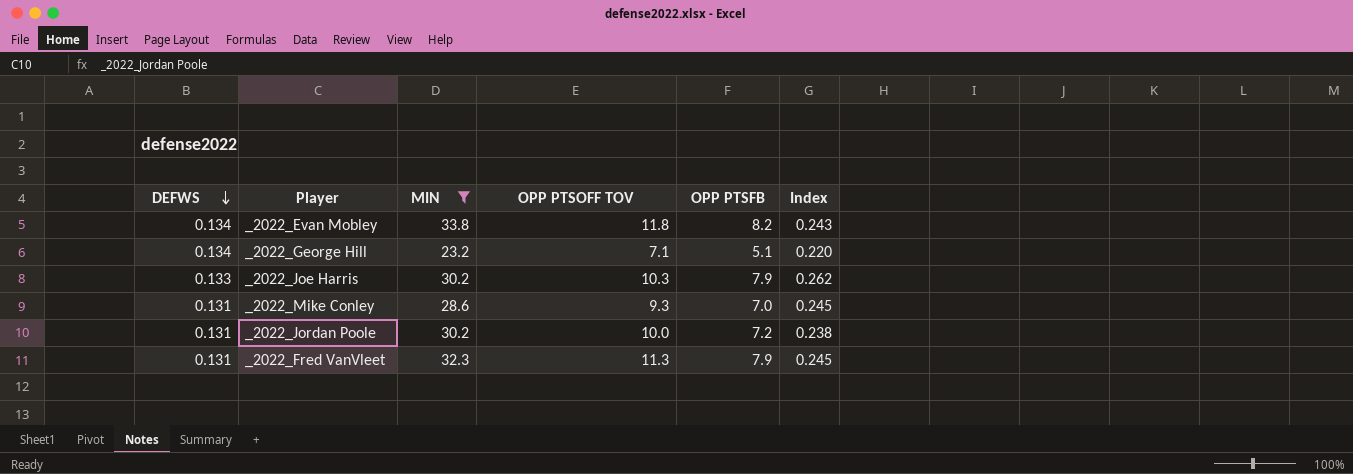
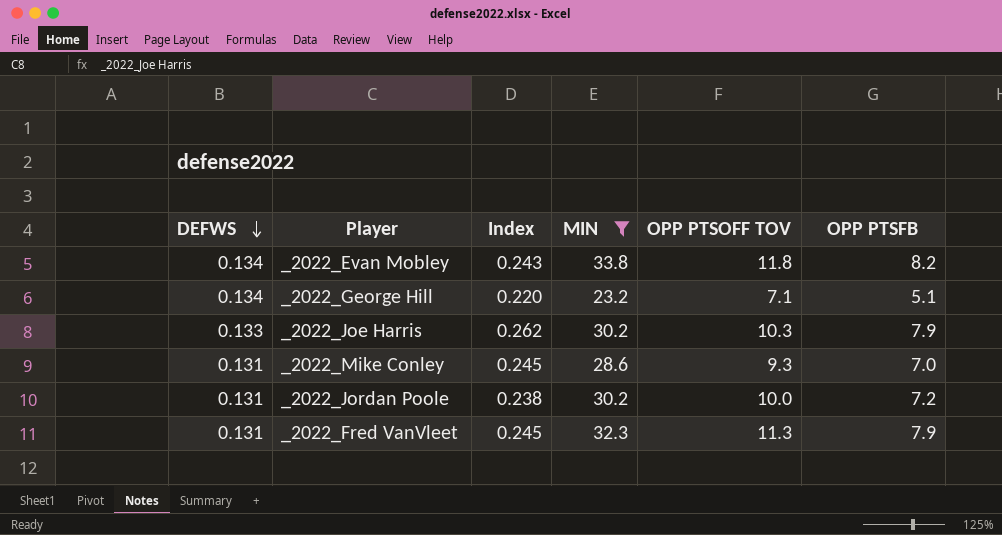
column Index | position: 6 -> 3

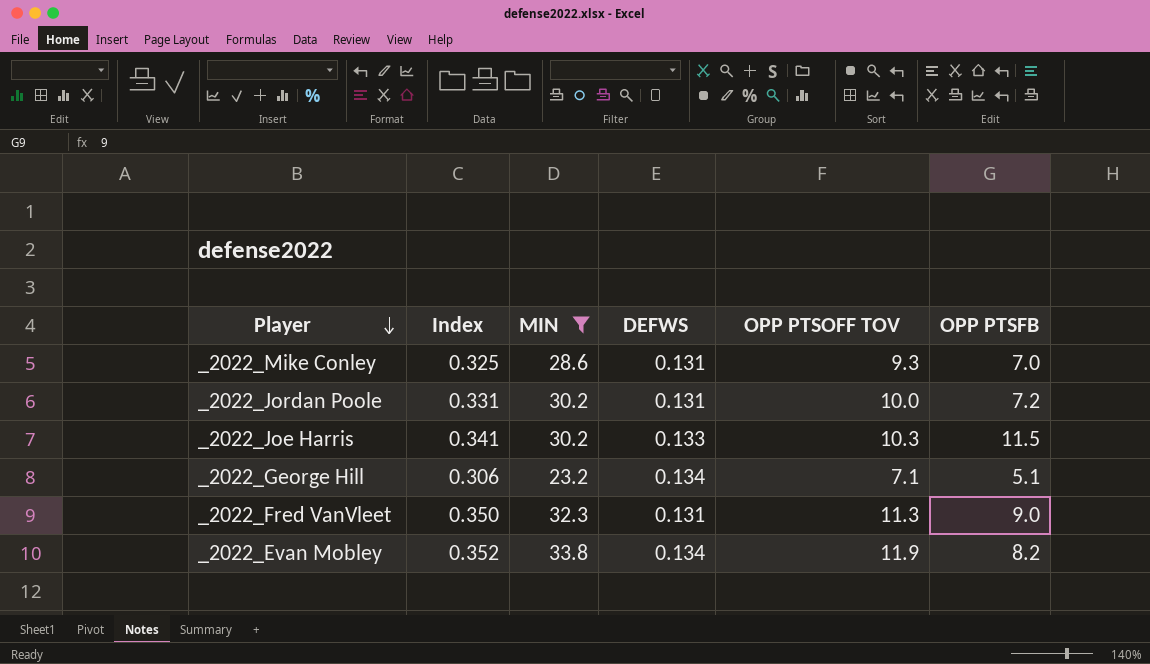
row order: DEFWS descending -> Player descending
column Index | formula: [OPP PTSFB] / [MIN] -> [OPP PTSOFF TOV] / [MIN]
column DEFWS | position: 1 -> 4
_2022_Joe Harris | OPP PTSFB: 7.9 -> 11.5
_2022_Fred VanVleet | OPP PTSFB: 7.9 -> 9.0
_2022_Evan Mobley | OPP PTSOFF TOV: 11.8 -> 11.9

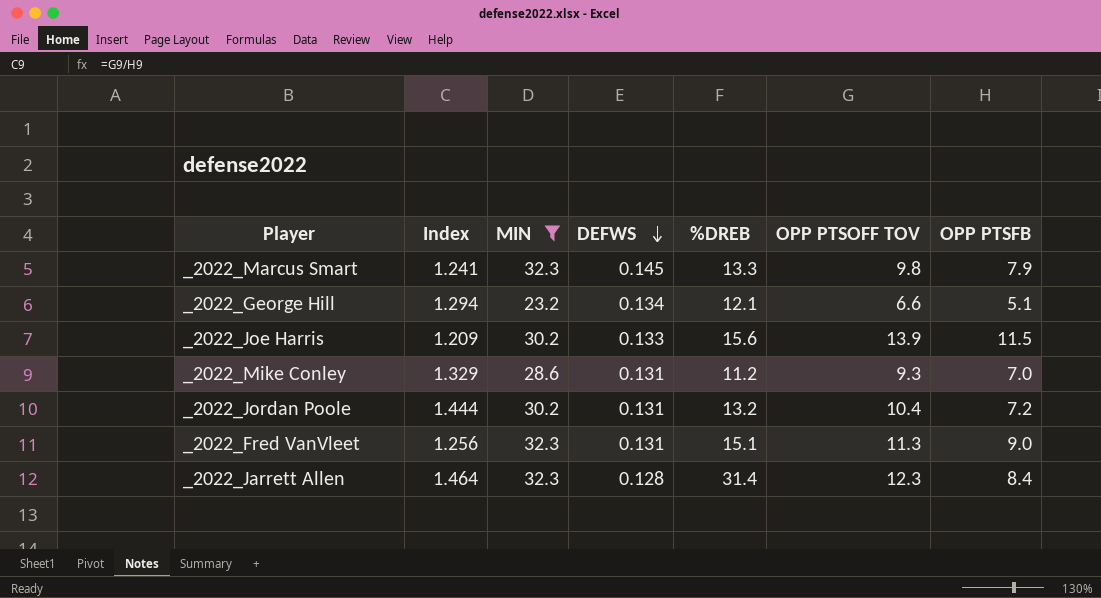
row order: Player descending -> DEFWS descending
column Index | formula: [OPP PTSOFF TOV] / [MIN] -> [OPP PTSOFF TOV] / [OPP PTSFB]
column %DREB | position: none -> 5
row _2022_Evan Mobley: 0.352 | 33.8 | 0.134 | 11.9 | 8.2 -> none
row _2022_Marcus Smart: none -> 1.241 | 32.3 | 0.145 | 13.3 | 9.8 | 7.9
_2022_George Hill | OPP PTSOFF TOV: 7.1 -> 6.6
_2022_Joe Harris | OPP PTSOFF TOV: 10.3 -> 13.9
_2022_Jordan Poole | OPP PTSOFF TOV: 10.0 -> 10.4
row _2022_Jarrett Allen: none -> 1.464 | 32.3 | 0.128 | 31.4 | 12.3 | 8.4

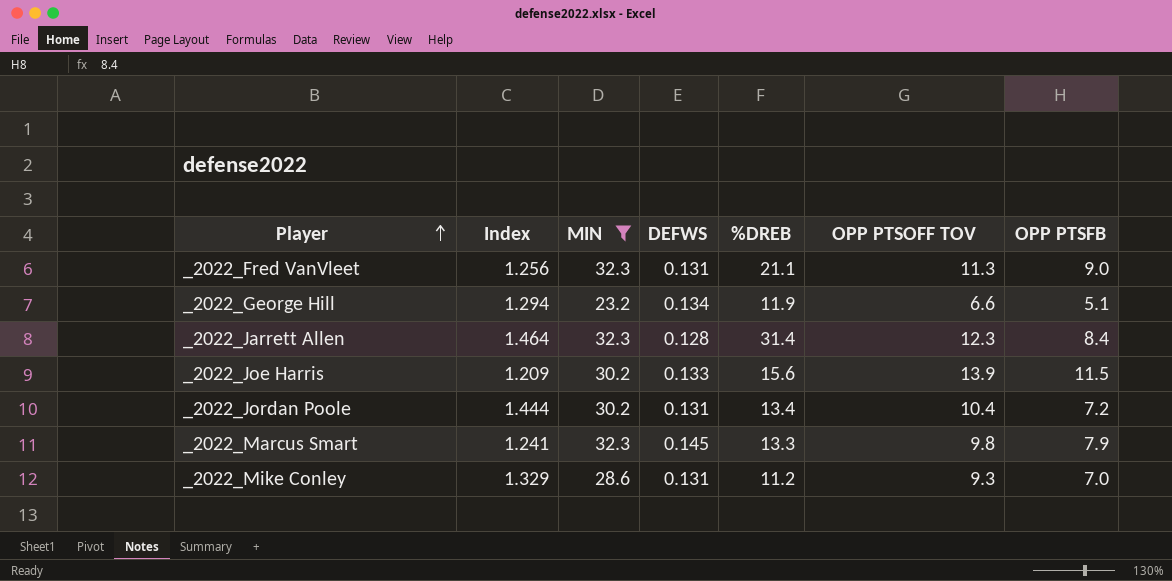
row order: DEFWS descending -> Player ascending
_2022_Fred VanVleet | %DREB: 15.1 -> 21.1
_2022_George Hill | %DREB: 12.1 -> 11.9
_2022_Jordan Poole | %DREB: 13.2 -> 13.4

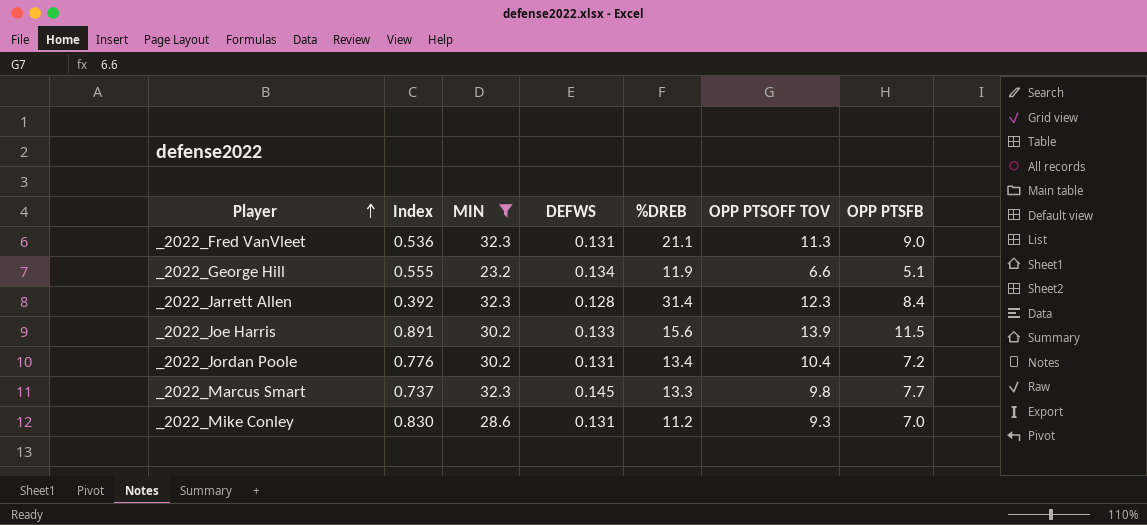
column Index | formula: [OPP PTSOFF TOV] / [OPP PTSFB] -> [OPP PTSOFF TOV] / [%DREB]
_2022_Marcus Smart | OPP PTSFB: 7.9 -> 7.7

